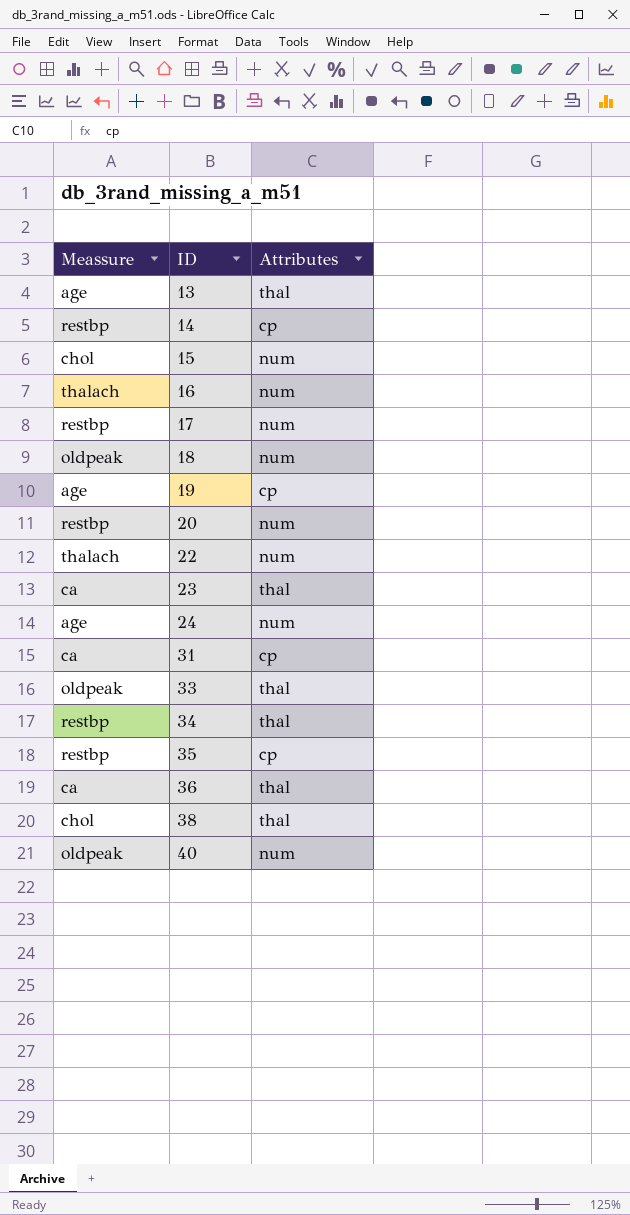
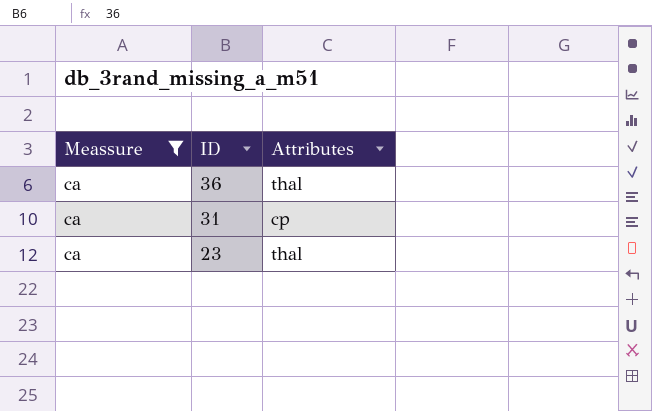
filter: none -> Meassure = ca
row order: ID ascending -> ID descending

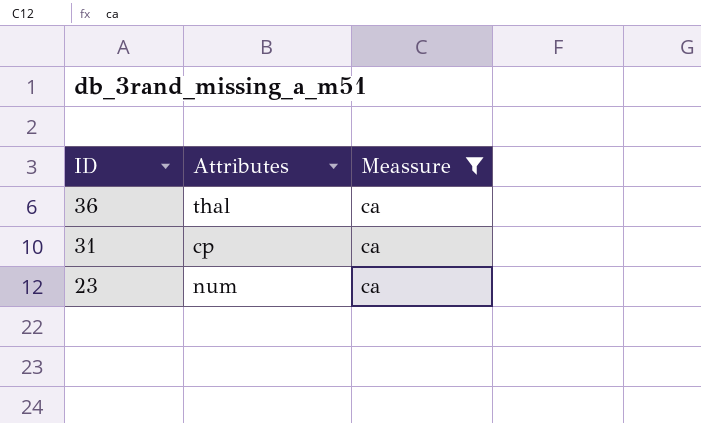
column Meassure | position: 1 -> 3
23 | Attributes: thal -> num

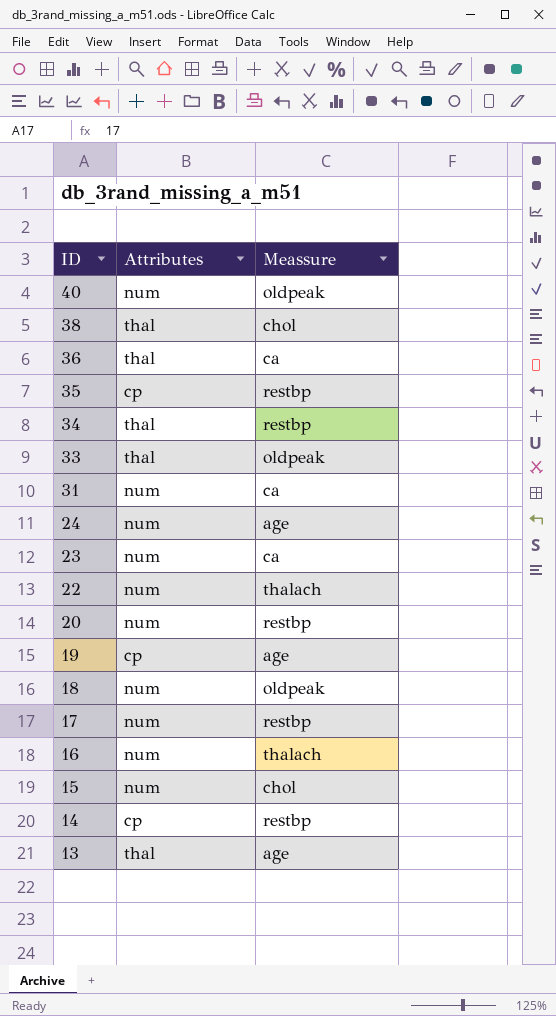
filter: Meassure = ca -> none
31 | Attributes: cp -> num

